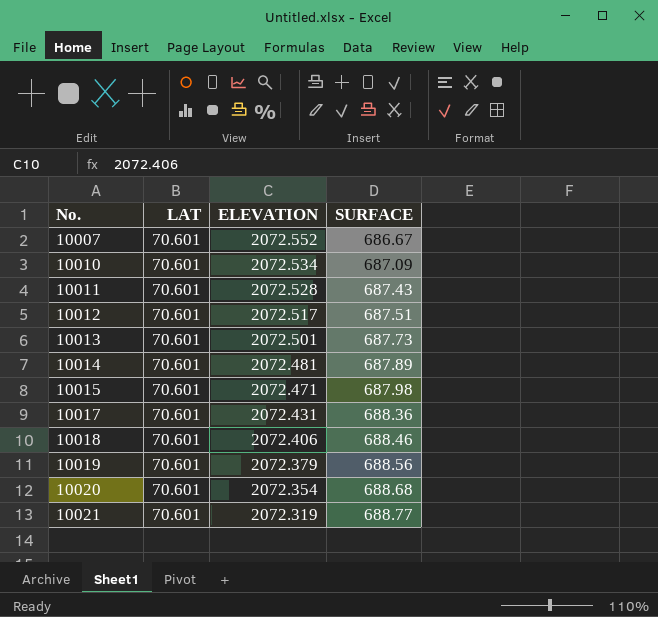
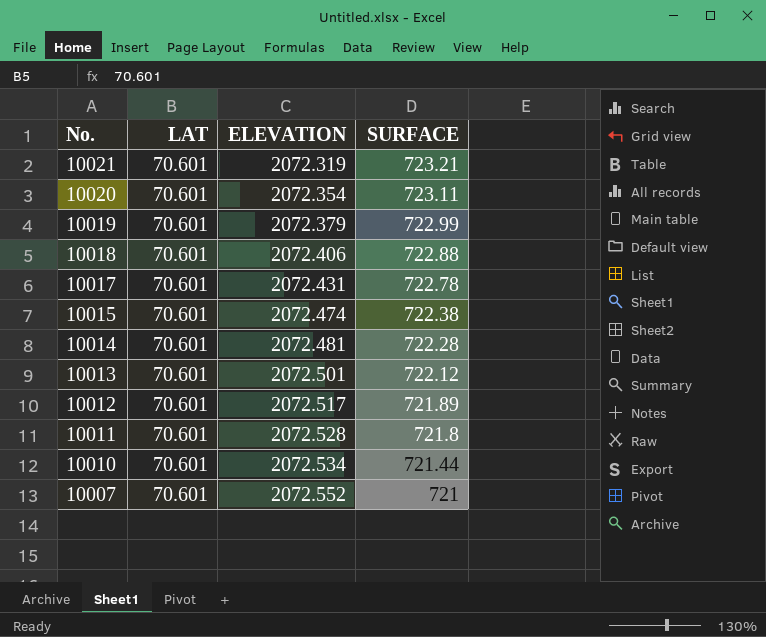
row order: No. ascending -> No. descending
10021 | SURFACE: 688.77 -> 723.21
10020 | SURFACE: 688.68 -> 723.11
10019 | SURFACE: 688.56 -> 722.99
10018 | SURFACE: 688.46 -> 722.88
10017 | SURFACE: 688.36 -> 722.78
10015 | ELEVATION: 2072.471 -> 2072.474
10015 | SURFACE: 687.98 -> 722.38
10014 | SURFACE: 687.89 -> 722.28
10013 | SURFACE: 687.73 -> 722.12
10012 | SURFACE: 687.51 -> 721.89
10011 | SURFACE: 687.43 -> 721.8
10010 | SURFACE: 687.09 -> 721.44
10007 | SURFACE: 686.67 -> 721

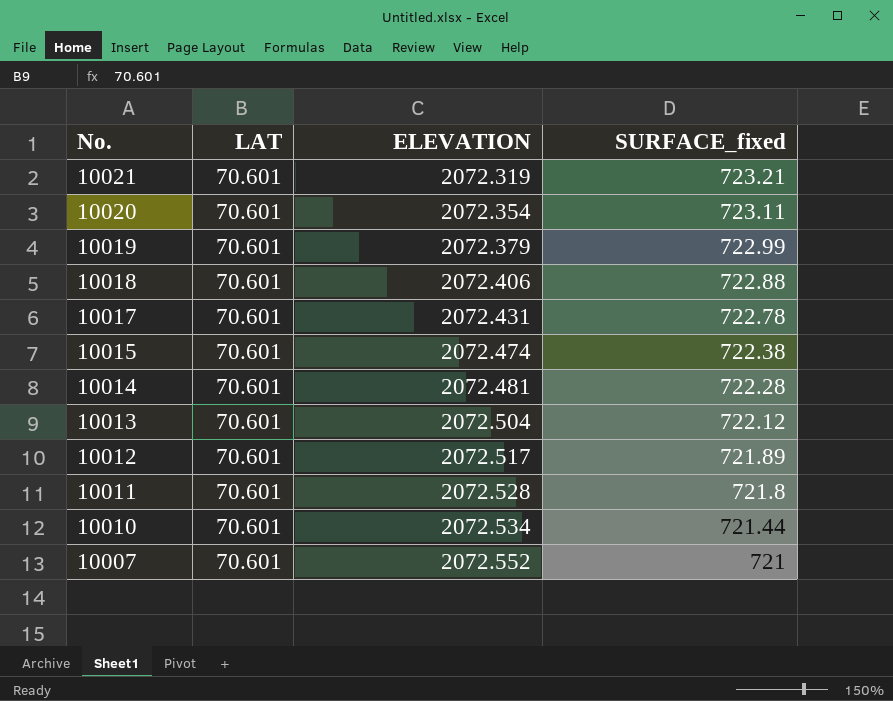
column name: SURFACE -> SURFACE_fixed
10013 | ELEVATION: 2072.501 -> 2072.504

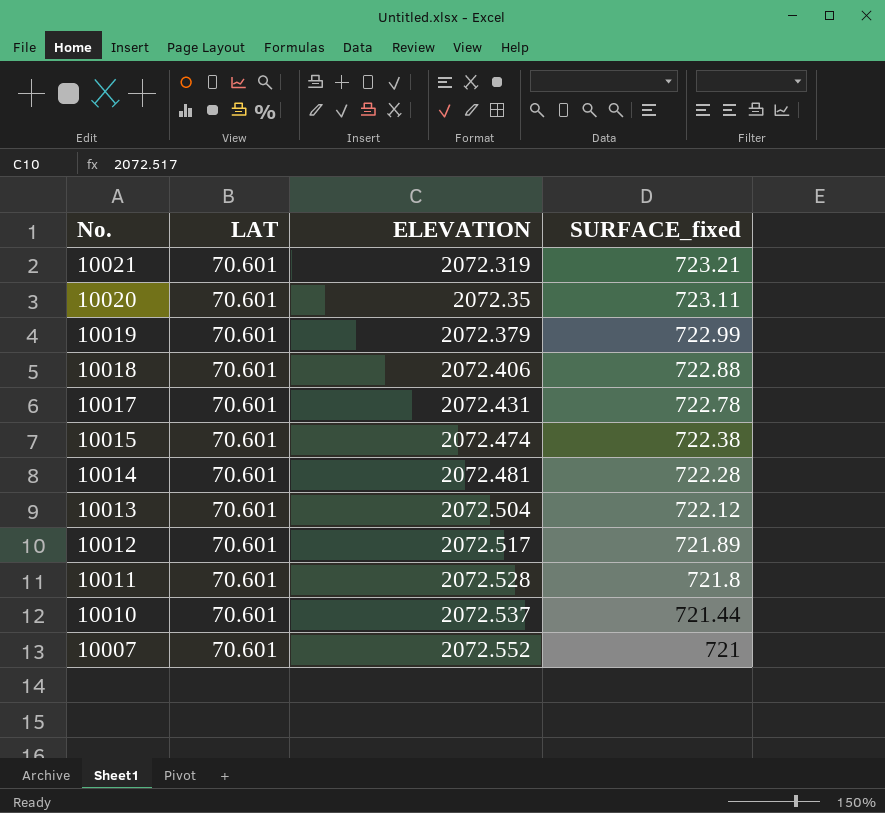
10020 | ELEVATION: 2072.354 -> 2072.35
10010 | ELEVATION: 2072.534 -> 2072.537

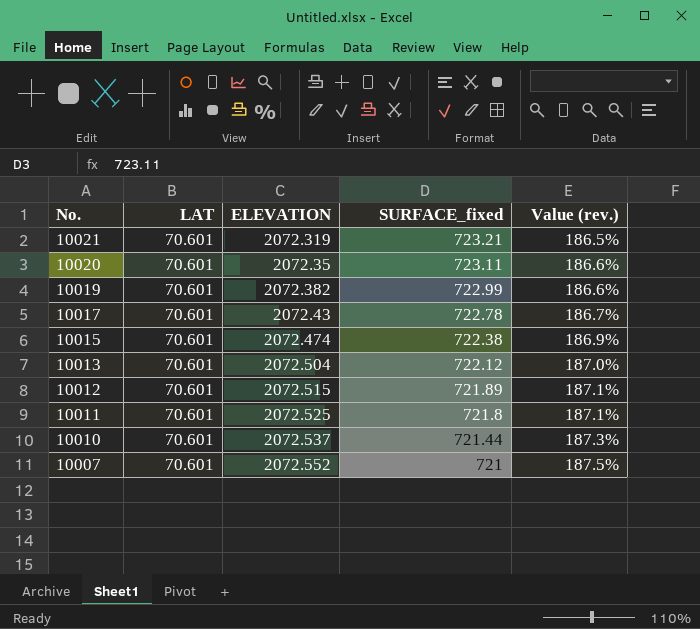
column Value (rev.) | formula: none -> ([ELEVATION] - [SURFACE_fixed]) / [SURFACE_fixed]
row 10018: 70.601 | 2072.406 | 722.88 -> none
row 10014: 70.601 | 2072.481 | 722.28 -> none
10019 | ELEVATION: 2072.379 -> 2072.382
10017 | ELEVATION: 2072.431 -> 2072.43
10012 | ELEVATION: 2072.517 -> 2072.515
10011 | ELEVATION: 2072.528 -> 2072.525

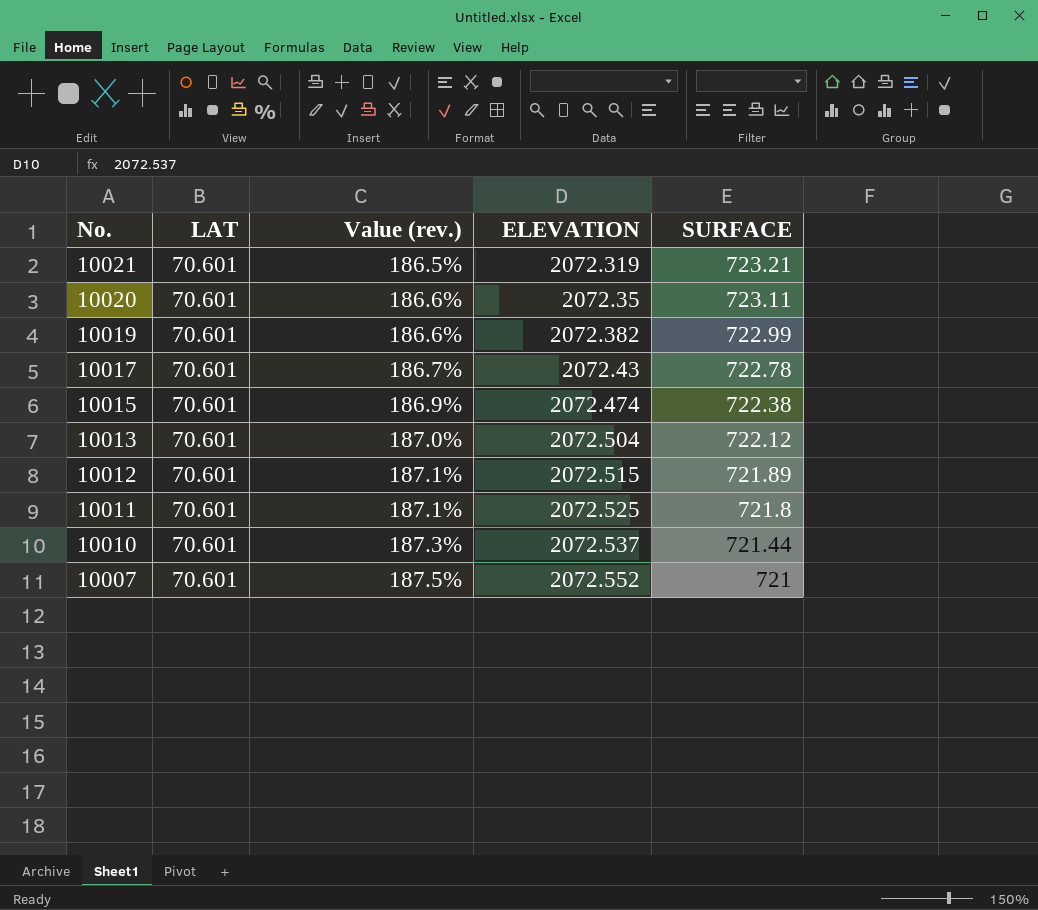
column Value (rev.) | position: 5 -> 3
column name: SURFACE_fixed -> SURFACE

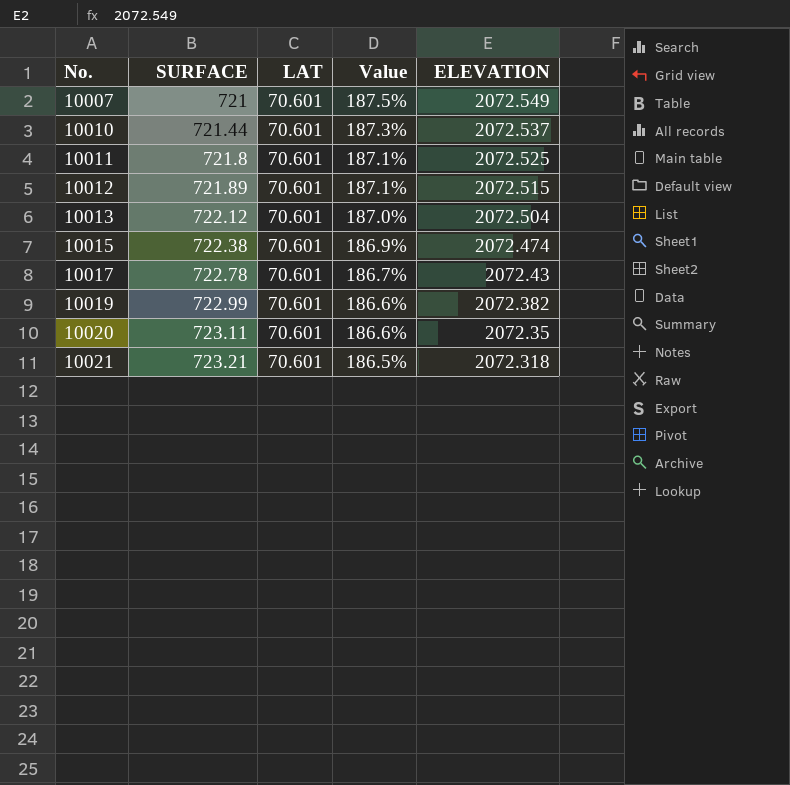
row order: No. descending -> No. ascending
column SURFACE | position: 5 -> 2
column name: Value (rev.) -> Value
10007 | ELEVATION: 2072.552 -> 2072.549
10021 | ELEVATION: 2072.319 -> 2072.318

